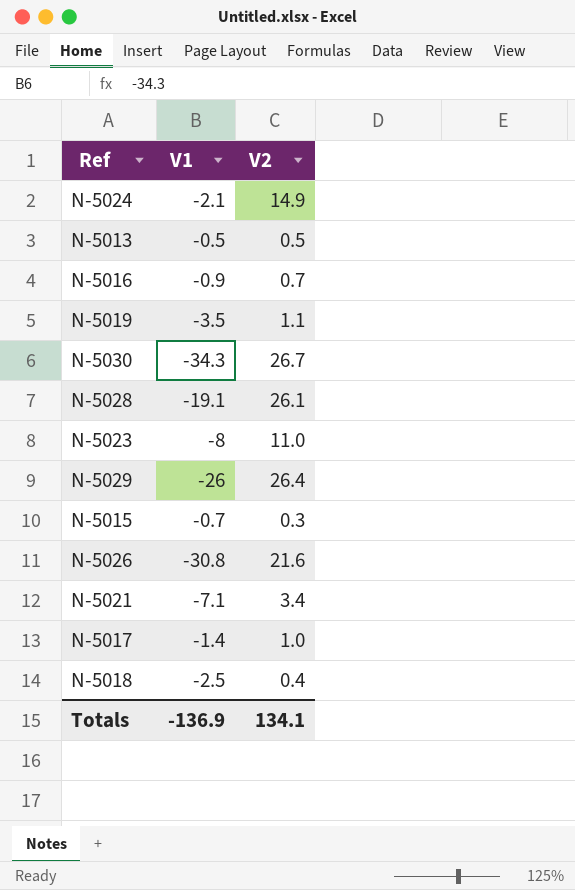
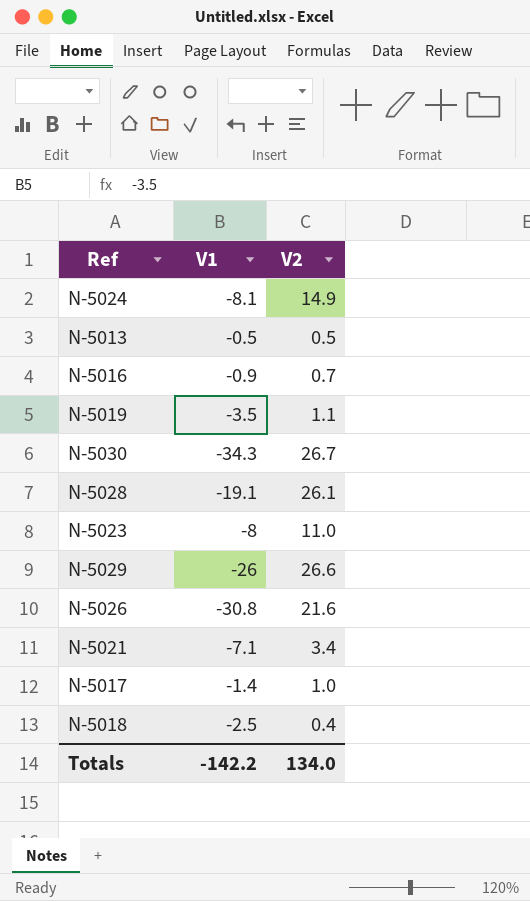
row N-5015: -0.7 | 0.3 -> none
N-5024 | V1: -2.1 -> -8.1
N-5029 | V2: 26.4 -> 26.6
Totals | V1: -136.9 -> -142.2
Totals | V2: 134.1 -> 134.0

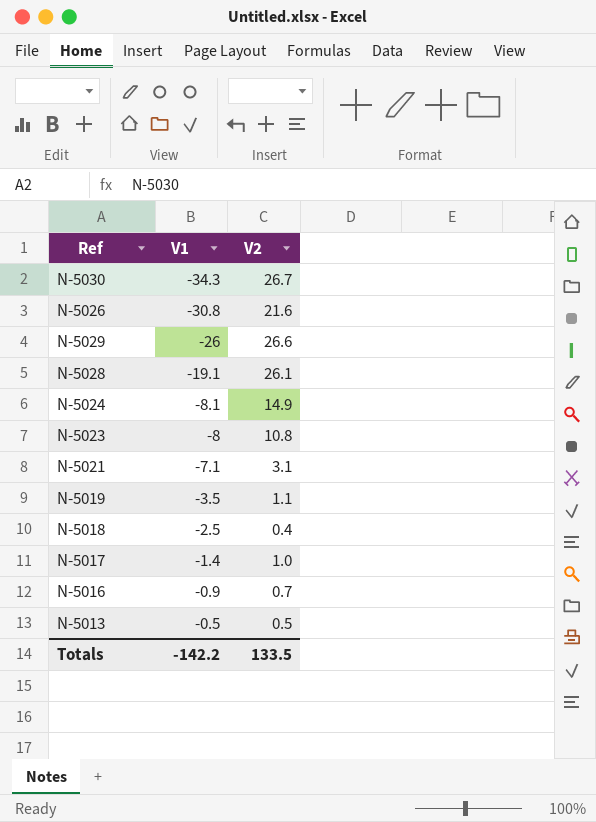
row order: none -> V1 ascending
N-5023 | V2: 11.0 -> 10.8
N-5021 | V2: 3.4 -> 3.1
Totals | V2: 134.0 -> 133.5

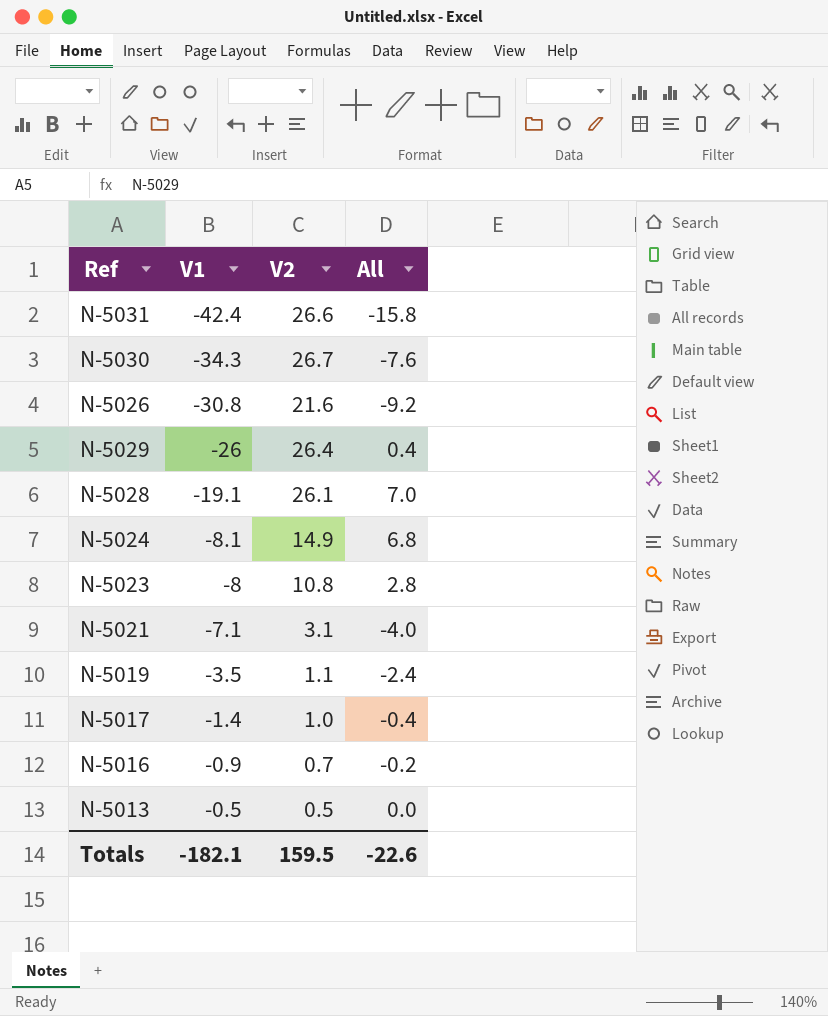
column All | formula: none -> [V1] + [V2]
row N-5018: -2.5 | 0.4 -> none
row N-5031: none -> -42.4 | 26.6 | -15.8
N-5029 | V2: 26.6 -> 26.4
Totals | V1: -142.2 -> -182.1
Totals | V2: 133.5 -> 159.5

